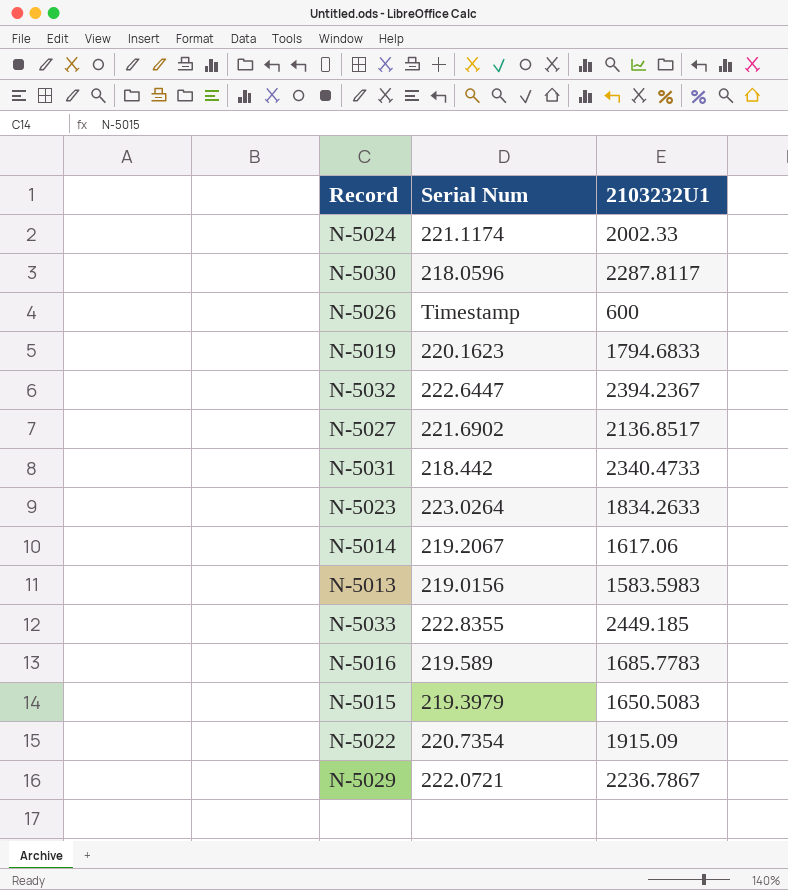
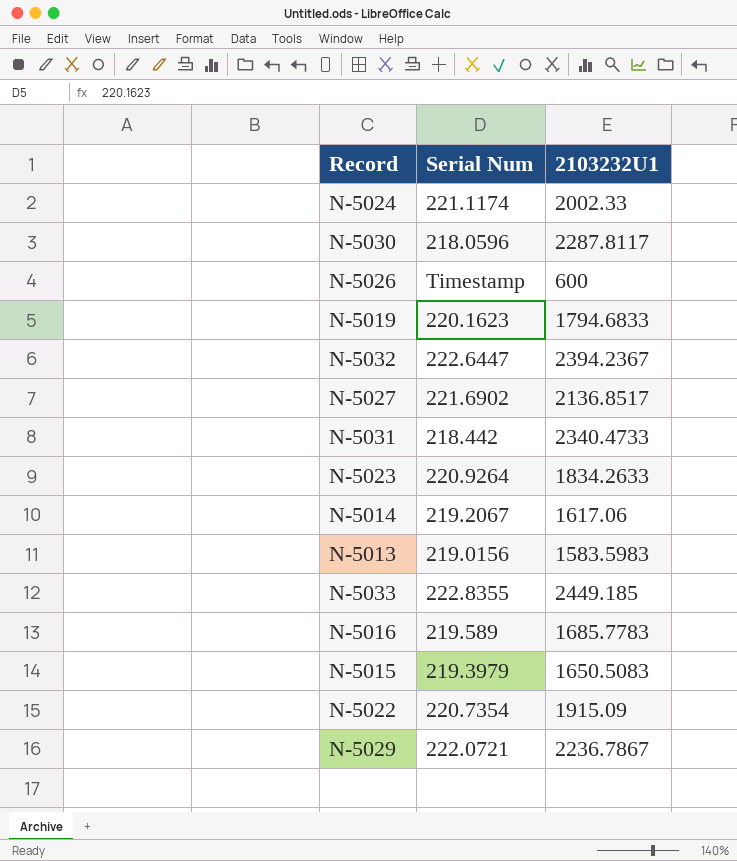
N-5023 | Serial Num: 223.0264 -> 220.9264

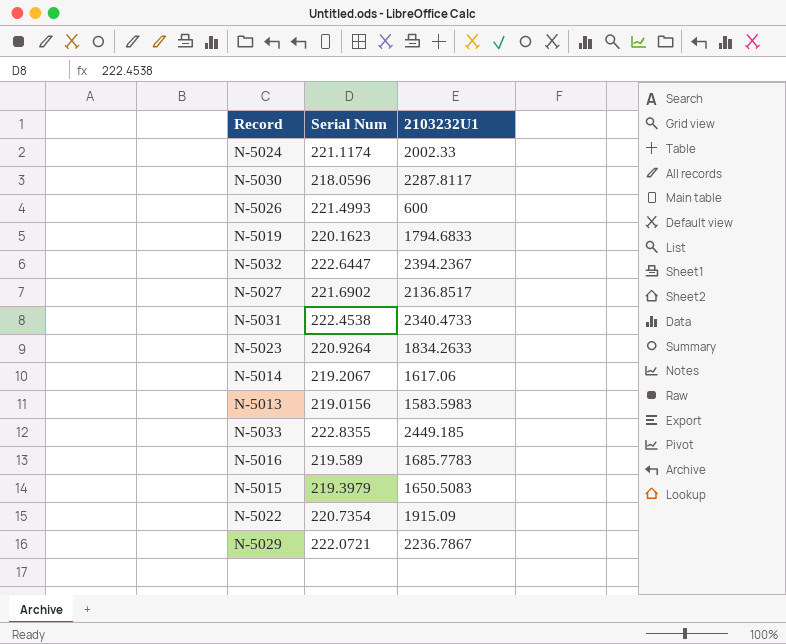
N-5026 | Serial Num: Timestamp -> 221.4993
N-5031 | Serial Num: 218.442 -> 222.4538

